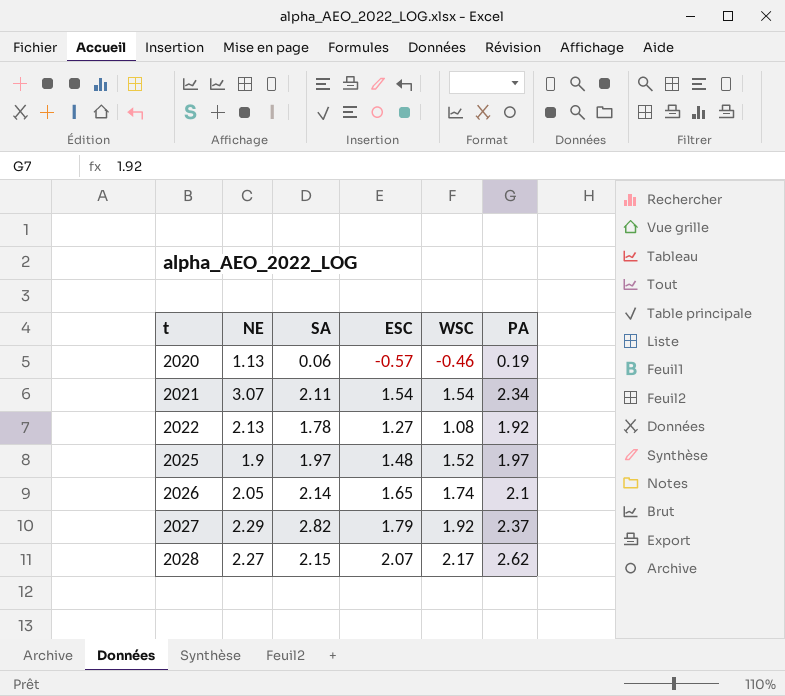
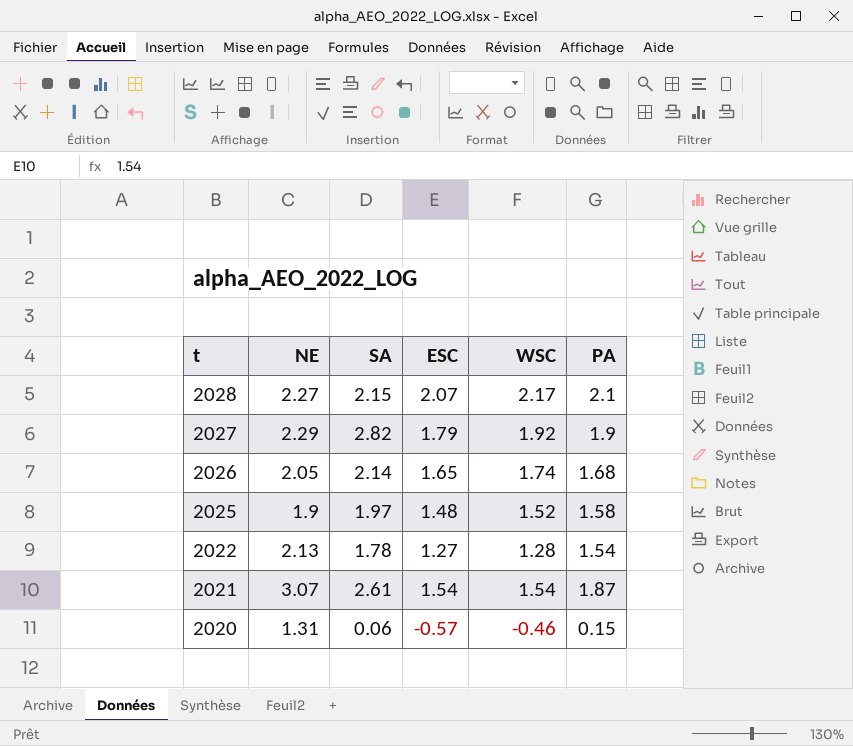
row order: t ascending -> t descending
2028 | PA: 2.62 -> 2.1
2027 | PA: 2.37 -> 1.9
2026 | PA: 2.1 -> 1.68
2025 | PA: 1.97 -> 1.58
2022 | WSC: 1.08 -> 1.28
2022 | PA: 1.92 -> 1.54
2021 | SA: 2.11 -> 2.61
2021 | PA: 2.34 -> 1.87
2020 | NE: 1.13 -> 1.31
2020 | PA: 0.19 -> 0.15

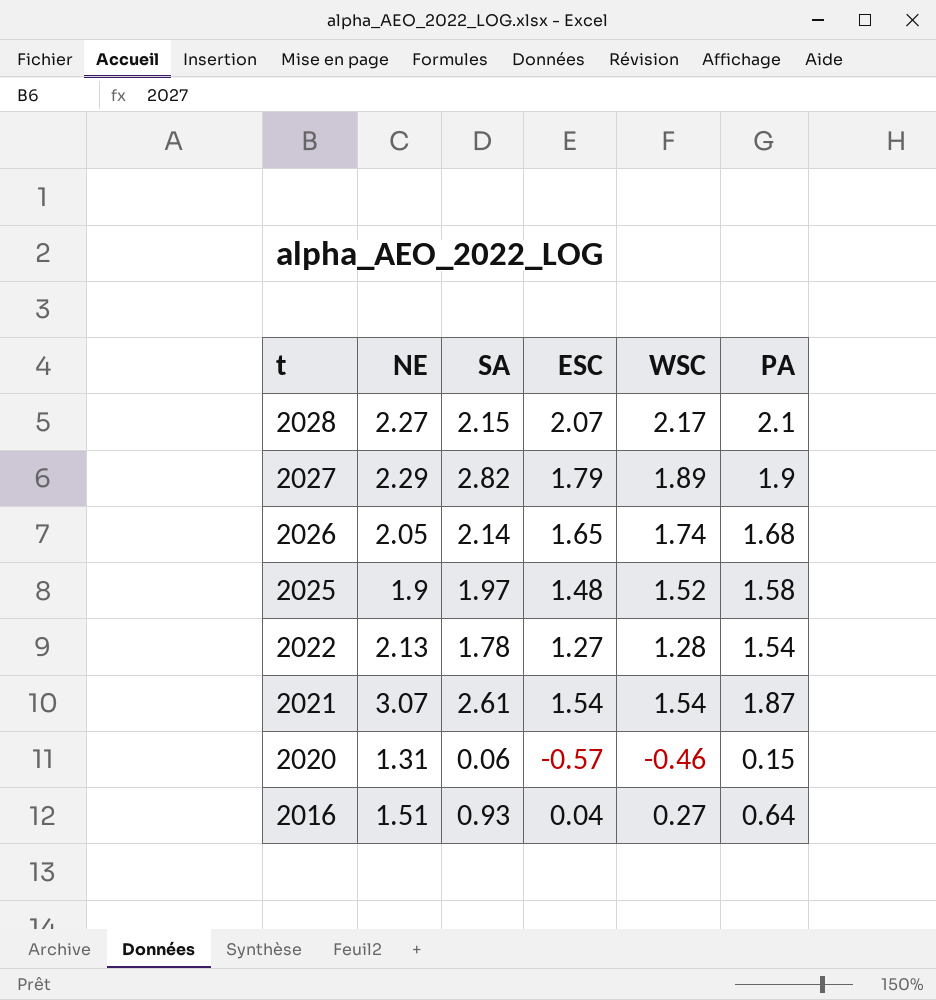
2027 | WSC: 1.92 -> 1.89
row 2016: none -> 1.51 | 0.93 | 0.04 | 0.27 | 0.64

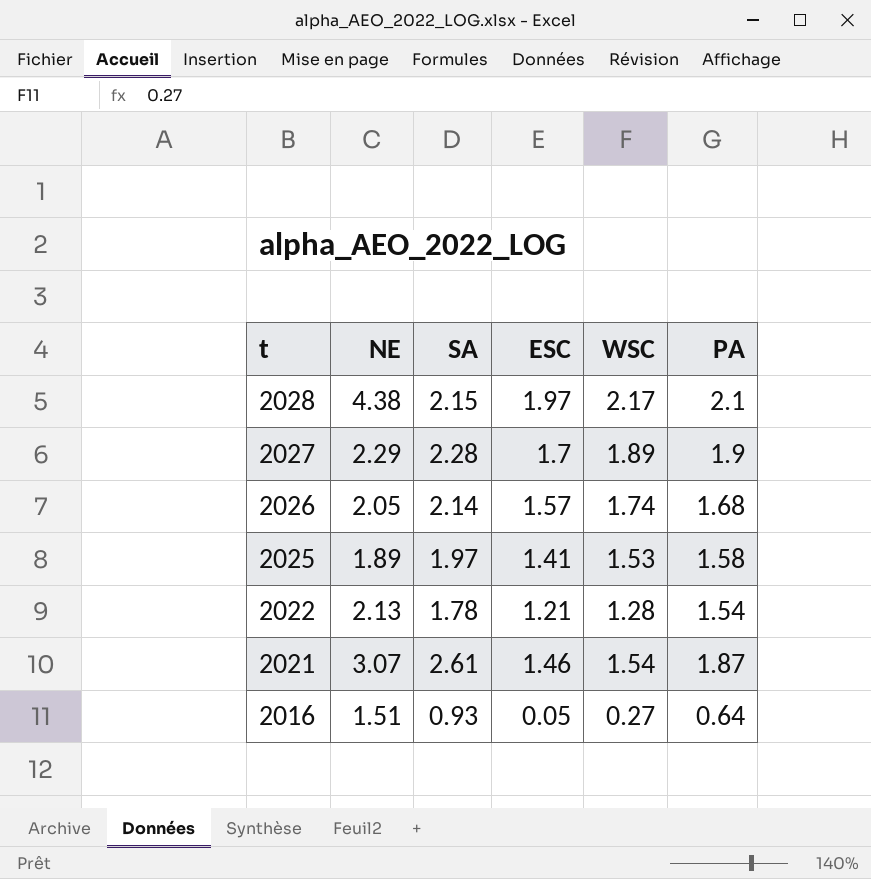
row 2020: 1.31 | 0.06 | -0.57 | -0.46 | 0.15 -> none
2028 | NE: 2.27 -> 4.38
2028 | ESC: 2.07 -> 1.97
2027 | SA: 2.82 -> 2.28
2027 | ESC: 1.79 -> 1.7
2026 | ESC: 1.65 -> 1.57
2025 | NE: 1.9 -> 1.89
2025 | ESC: 1.48 -> 1.41
2025 | WSC: 1.52 -> 1.53
2022 | ESC: 1.27 -> 1.21
2021 | ESC: 1.54 -> 1.46
2016 | ESC: 0.04 -> 0.05

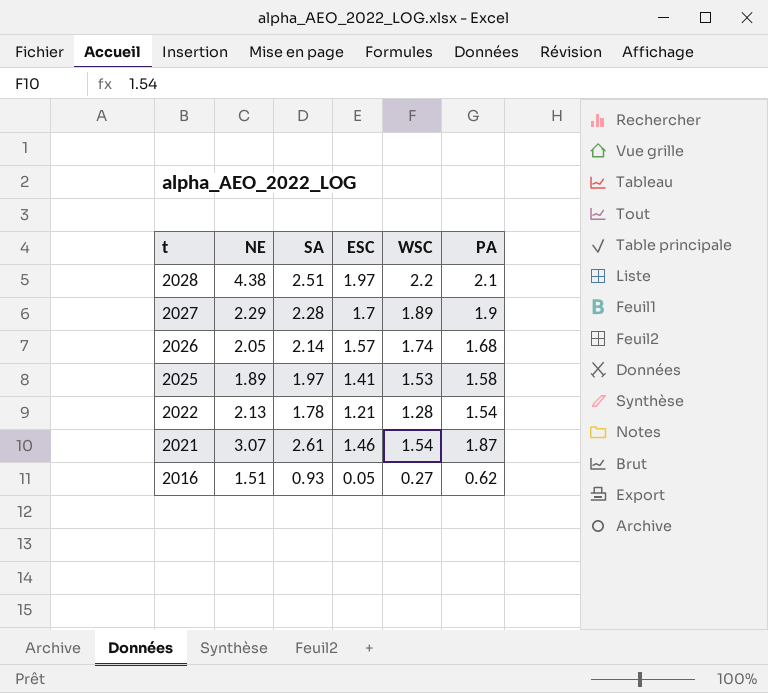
2028 | SA: 2.15 -> 2.51
2028 | WSC: 2.17 -> 2.2
2016 | PA: 0.64 -> 0.62

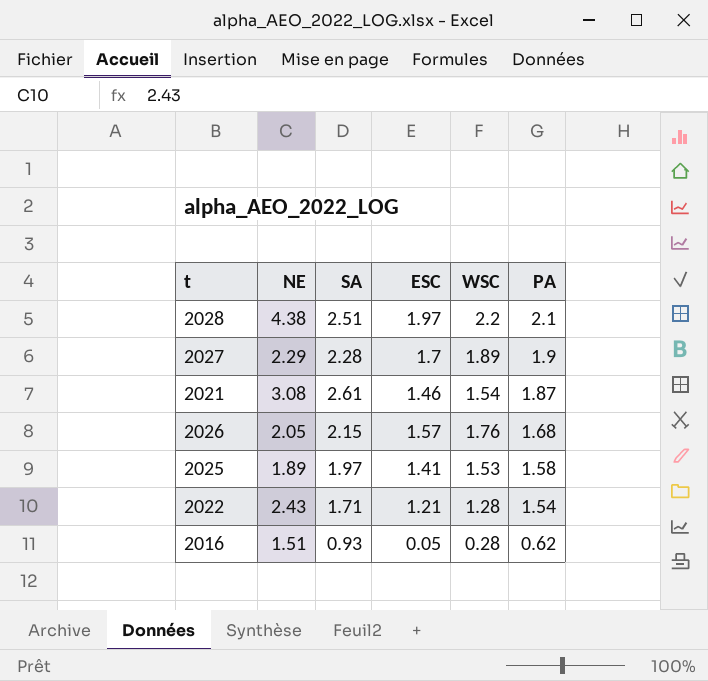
row order: t descending -> PA descending
2021 | NE: 3.07 -> 3.08
2026 | SA: 2.14 -> 2.15
2026 | WSC: 1.74 -> 1.76
2022 | NE: 2.13 -> 2.43
2022 | SA: 1.78 -> 1.71
2016 | WSC: 0.27 -> 0.28

